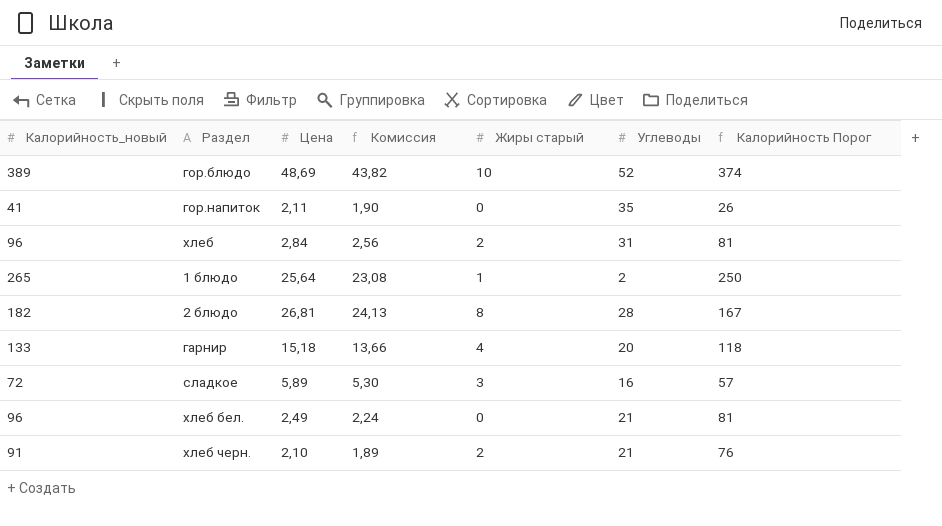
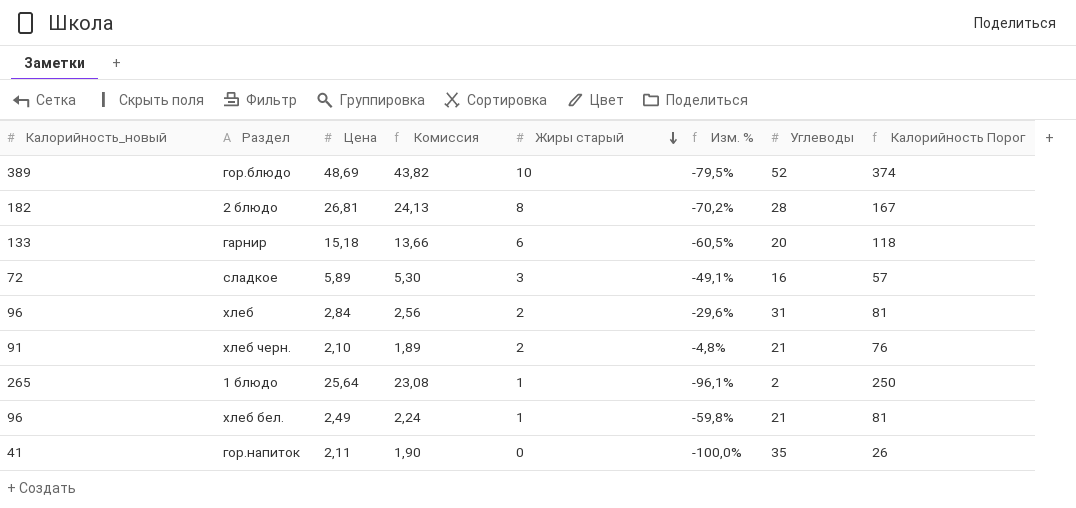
row order: none -> Жиры старый descending
column Изм. % | formula: none -> ([Жиры старый] - [Цена]) / [Цена]
гарнир | Жиры старый: 4 -> 6
хлеб бел. | Жиры старый: 0 -> 1

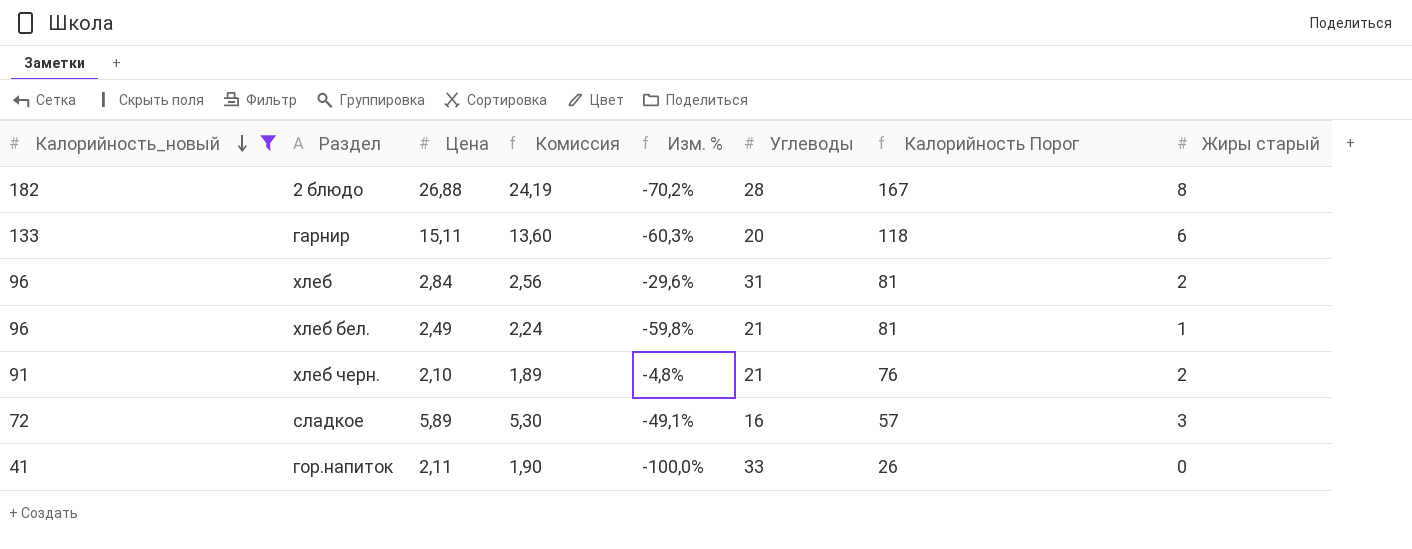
filter: none -> Калорийность_новый <= 182
row order: Жиры старый descending -> Калорийность_новый descending
column Жиры старый | position: 5 -> 8
2 блюдо | Цена: 26,81 -> 26,88
2 блюдо | Комиссия: 24,13 -> 24,19
гарнир | Цена: 15,18 -> 15,11
гарнир | Комиссия: 13,66 -> 13,60
гарнир | Изм. %: -60,5% -> -60,3%
гор.напиток | Углеводы: 35 -> 33

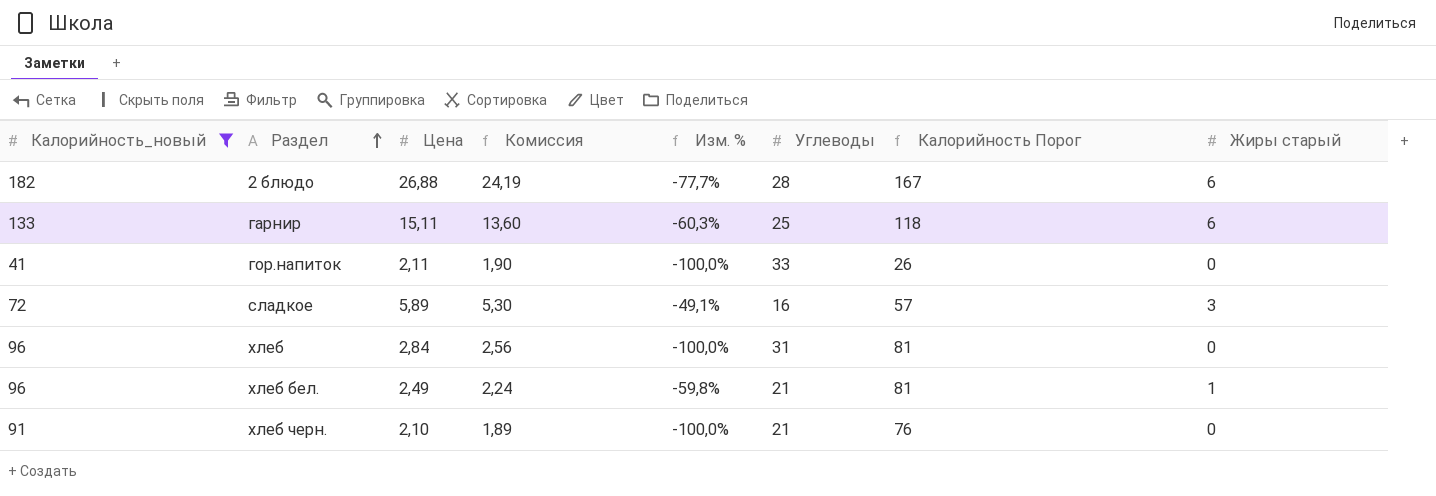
row order: Калорийность_новый descending -> Раздел ascending
2 блюдо | Изм. %: -70,2% -> -77,7%
2 блюдо | Жиры старый: 8 -> 6
гарнир | Углеводы: 20 -> 25
хлеб | Изм. %: -29,6% -> -100,0%
хлеб | Жиры старый: 2 -> 0
хлеб черн. | Изм. %: -4,8% -> -100,0%
хлеб черн. | Жиры старый: 2 -> 0

